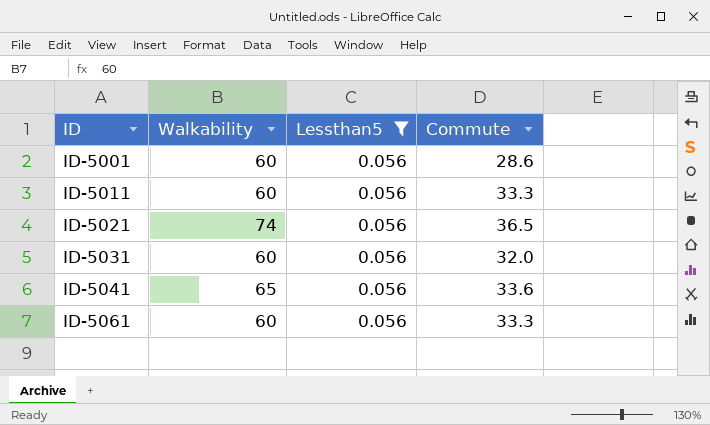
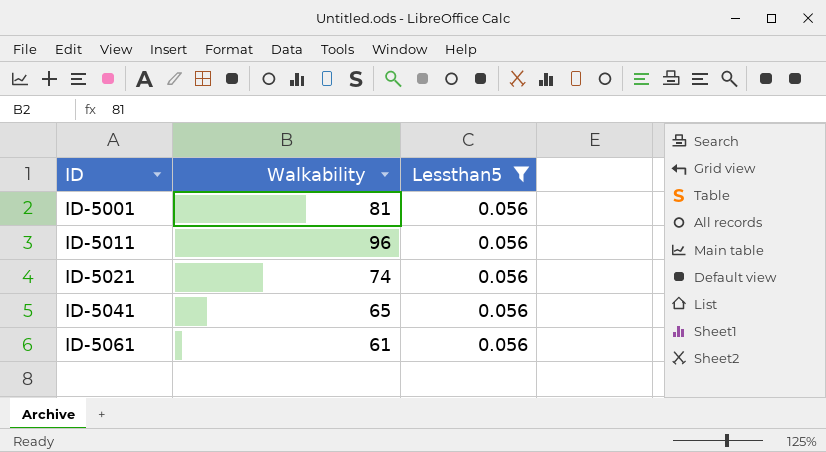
column Commute | position: 4 -> none
row ID-5031: 60 | 0.056 | 32.0 -> none
ID-5001 | Walkability: 60 -> 81
ID-5011 | Walkability: 60 -> 96
ID-5061 | Walkability: 60 -> 61

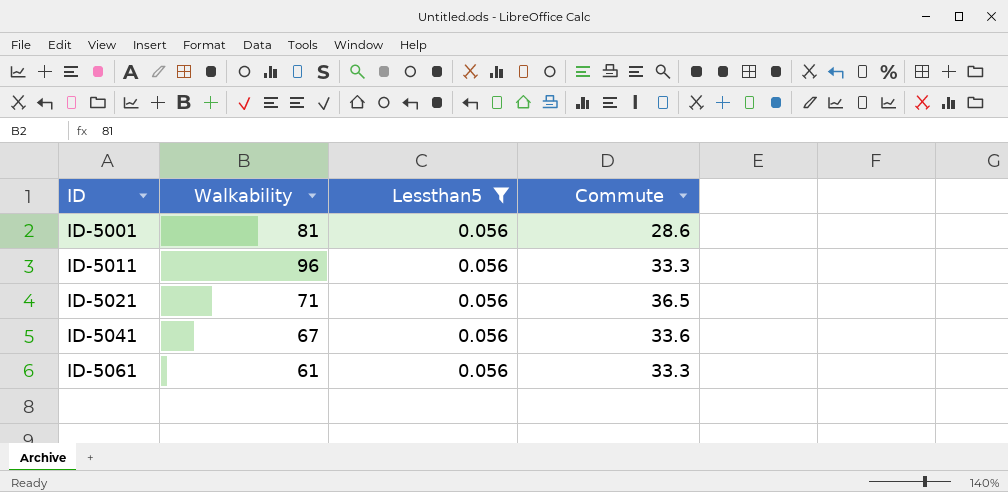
column Commute | position: none -> 4
ID-5021 | Walkability: 74 -> 71
ID-5041 | Walkability: 65 -> 67

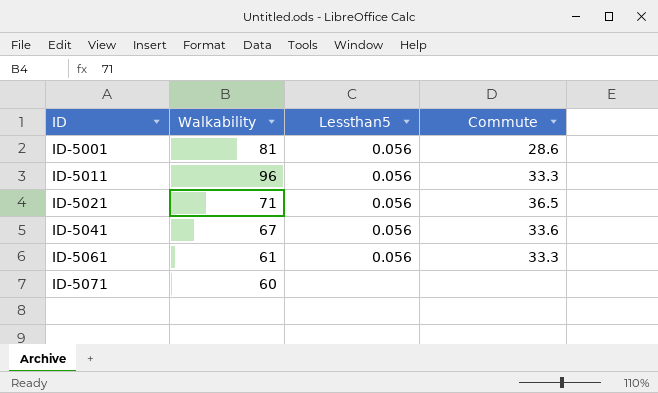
filter: Lessthan5 = 0.056 -> none

